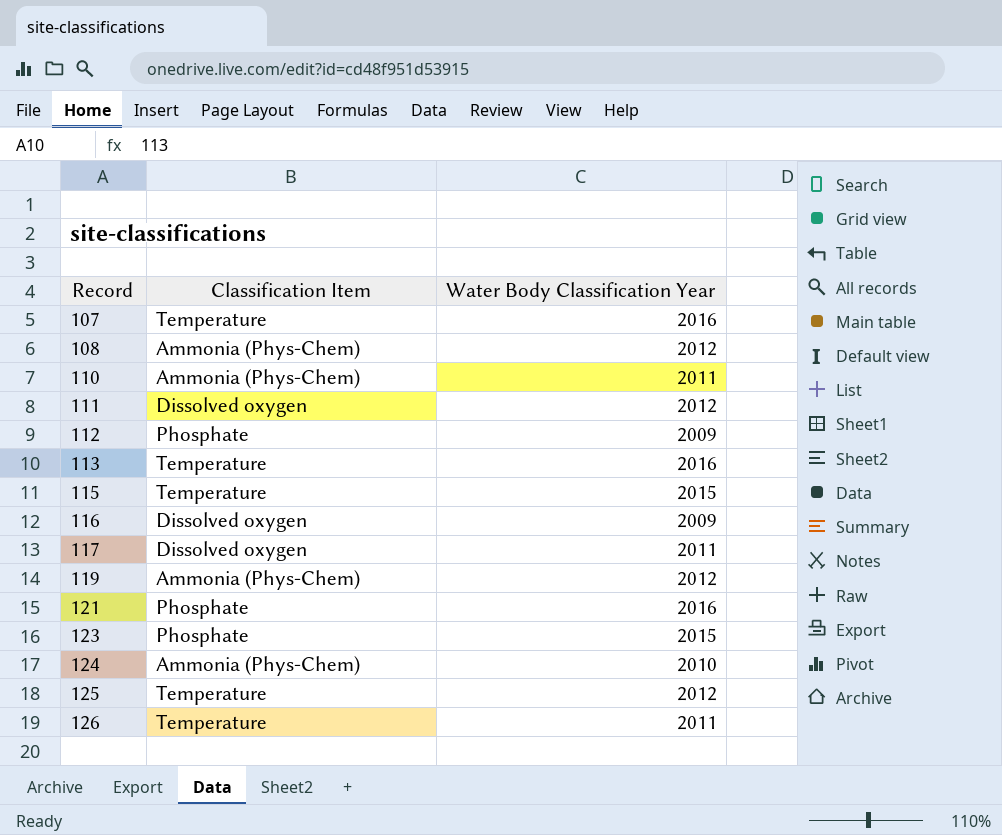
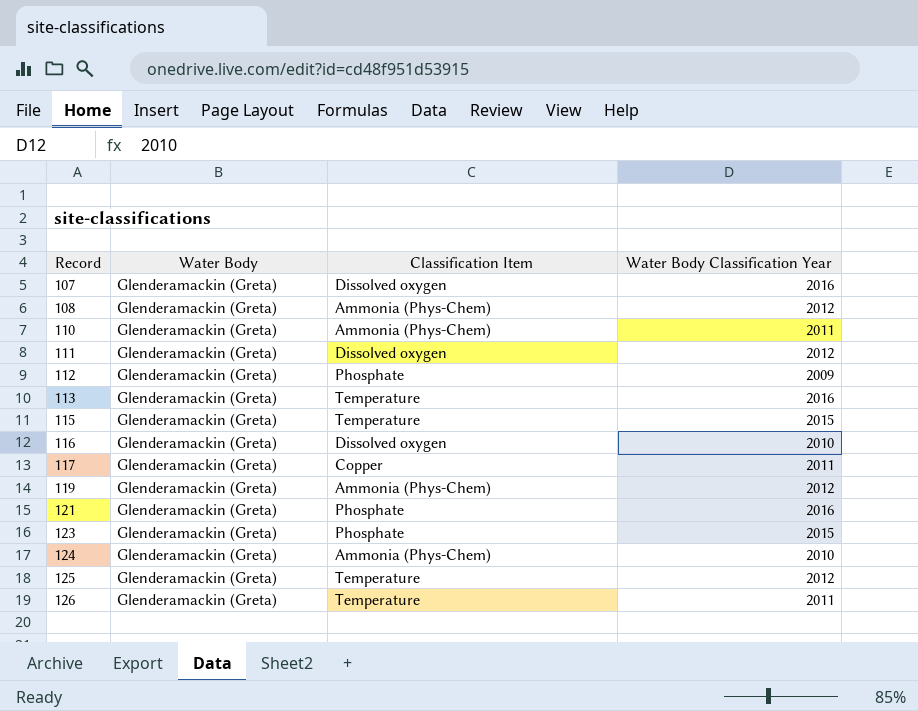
column Water Body | position: none -> 2
107 | Classification Item: Temperature -> Dissolved oxygen
116 | Water Body Classification Year: 2009 -> 2010
117 | Classification Item: Dissolved oxygen -> Copper

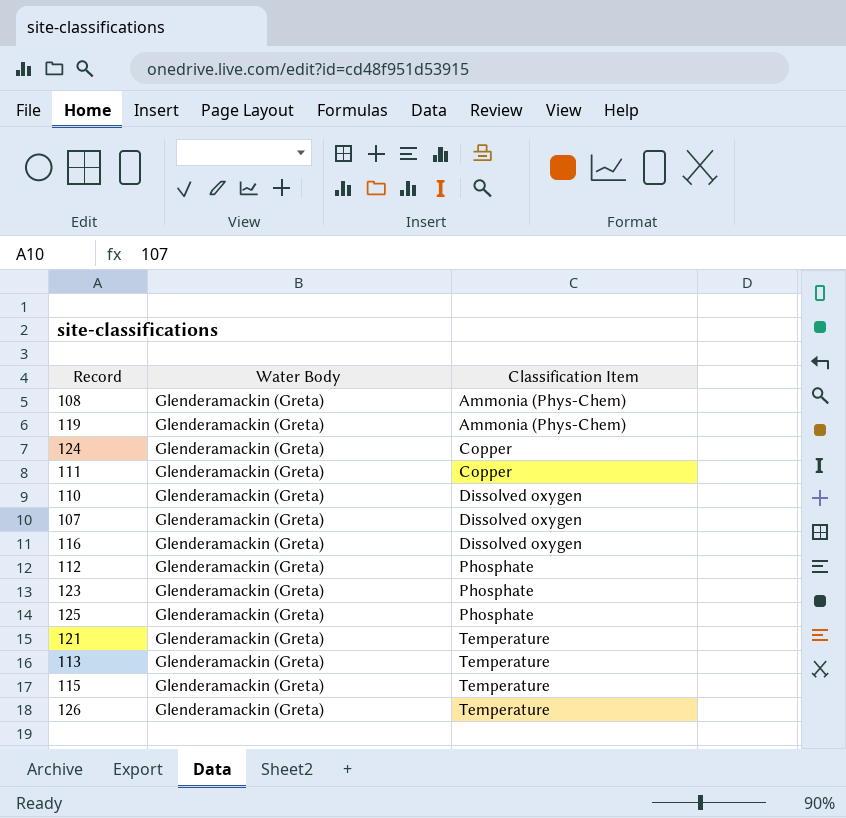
row order: Record ascending -> Classification Item ascending
column Water Body Classification Year | position: 4 -> none
row 117: Glenderamackin (Greta) | Copper | 2011 -> none
124 | Classification Item: Ammonia (Phys-Chem) -> Copper
111 | Classification Item: Dissolved oxygen -> Copper
110 | Classification Item: Ammonia (Phys-Chem) -> Dissolved oxygen
125 | Classification Item: Temperature -> Phosphate
121 | Classification Item: Phosphate -> Temperature

